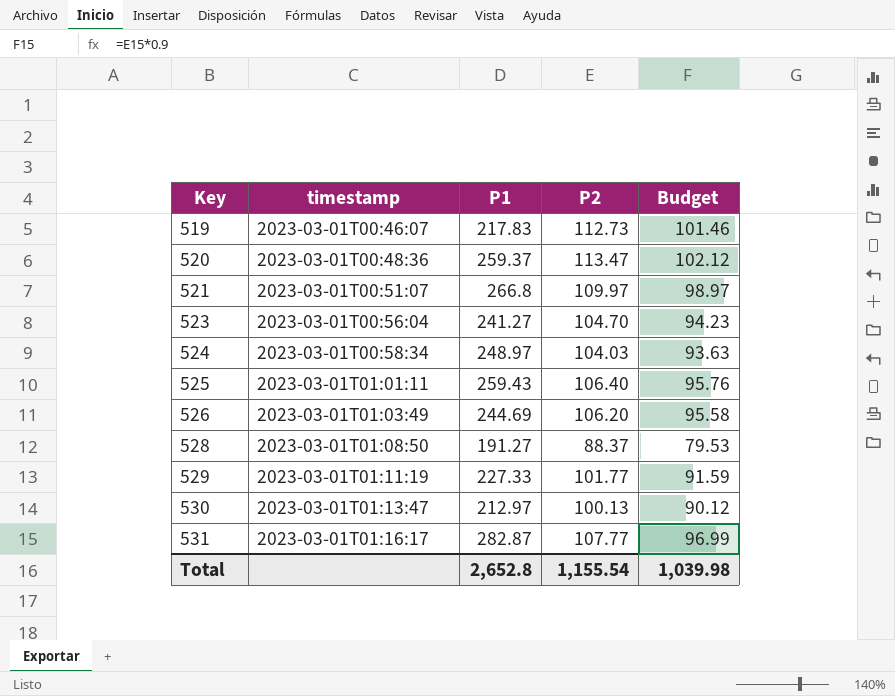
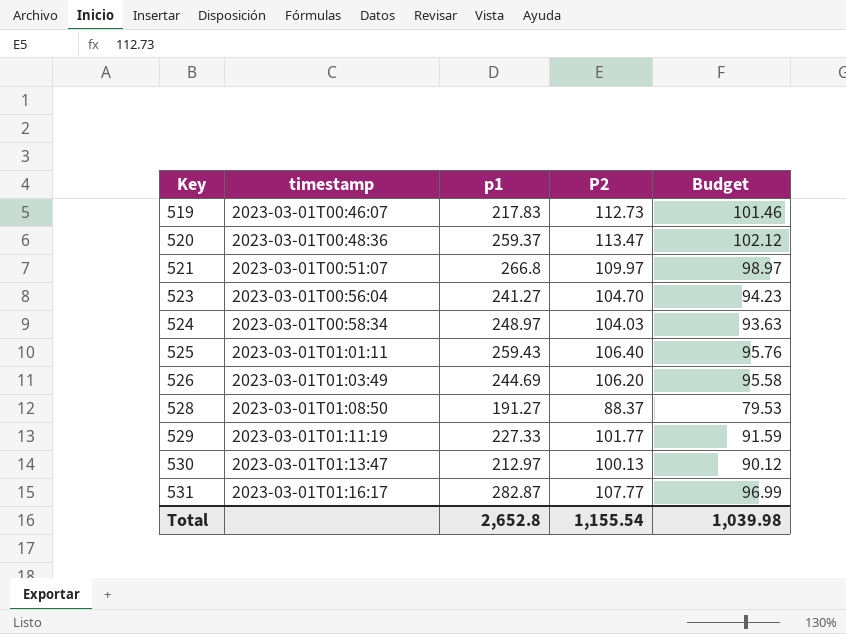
column name: P1 -> p1

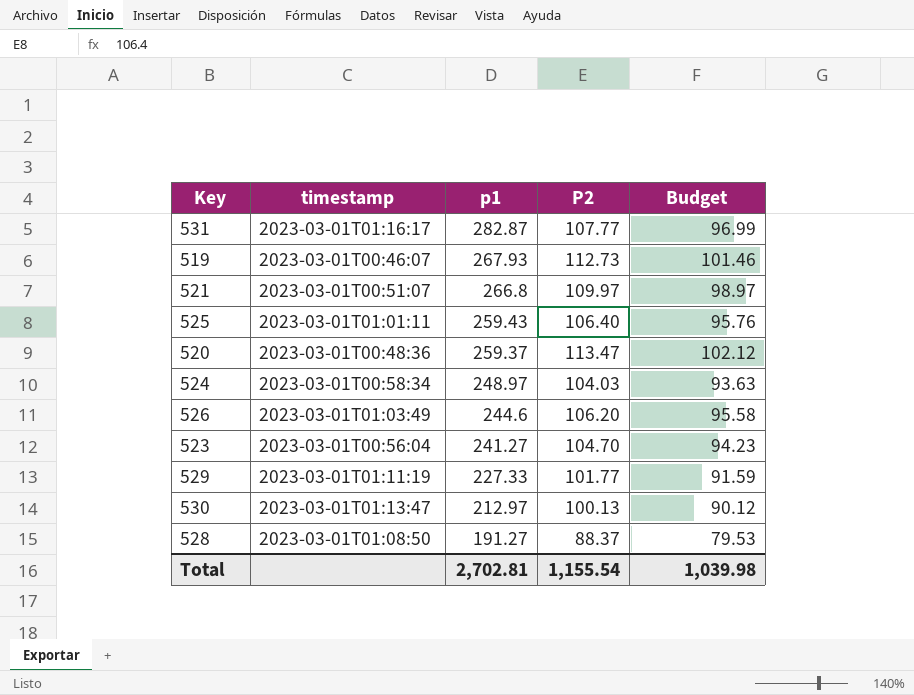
row order: Key ascending -> p1 descending
519 | p1: 217.83 -> 267.93
526 | p1: 244.69 -> 244.6
Total | p1: 2,652.8 -> 2,702.81

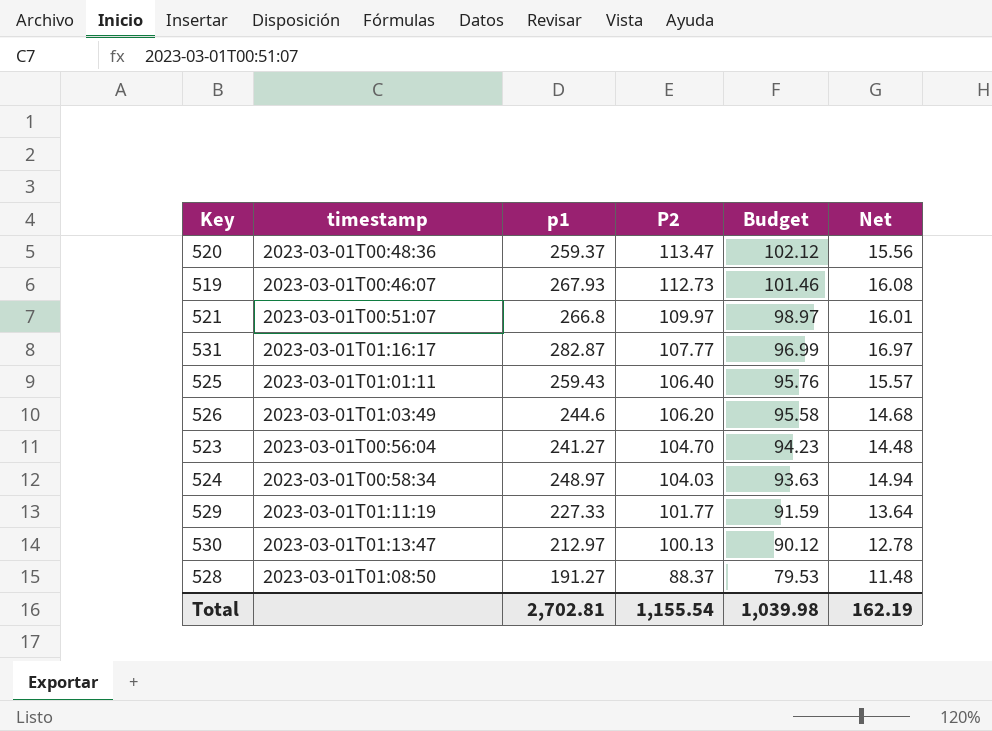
row order: p1 descending -> P2 descending
column Net | formula: none -> [p1] * 0.06

